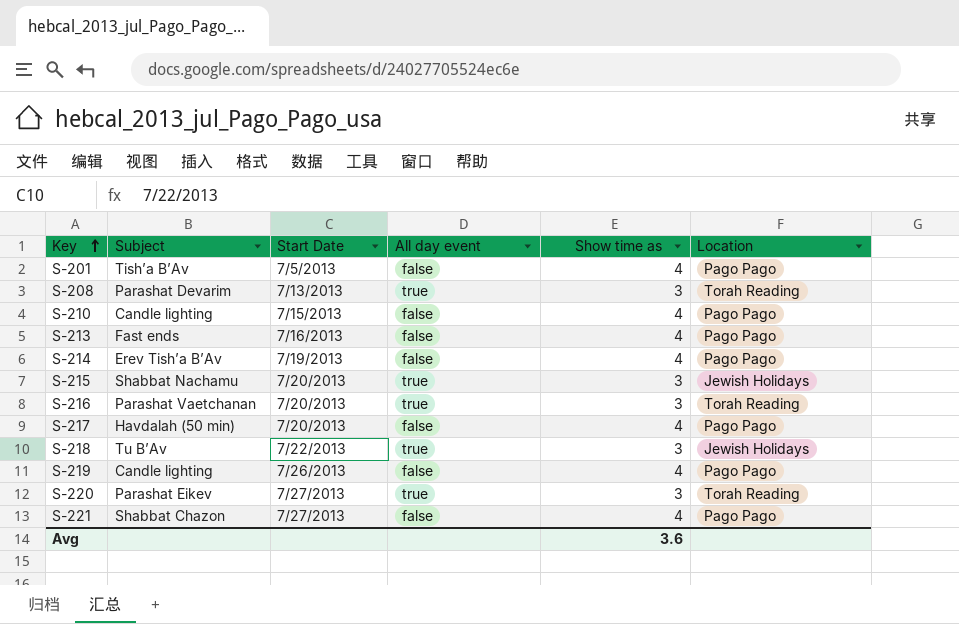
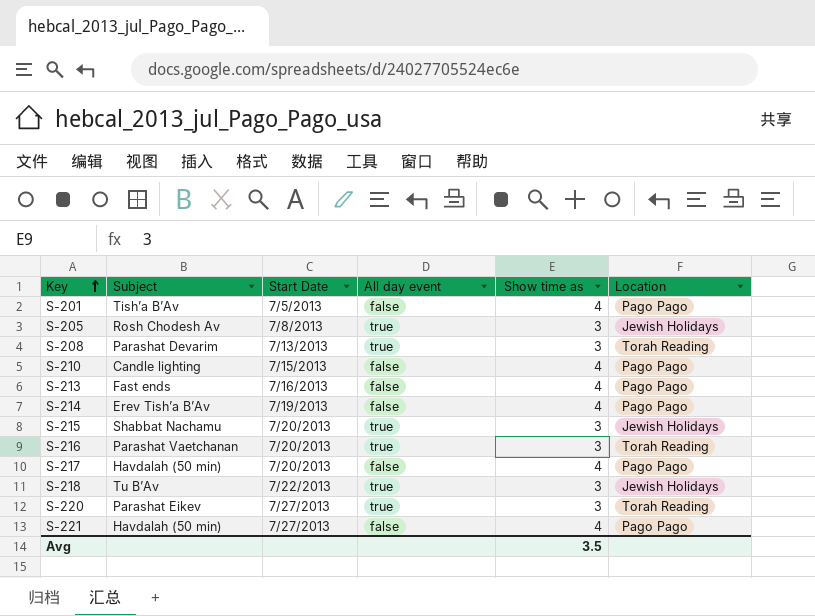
row S-219: Candle lighting | 7/26/2013 | false | 4 | Pago Pago -> none
row S-205: none -> Rosh Chodesh Av | 7/8/2013 | true | 3 | Jewish Holidays
S-221 | Subject: Shabbat Chazon -> Havdalah (50 min)
Avg | Show time as: 3.6 -> 3.5

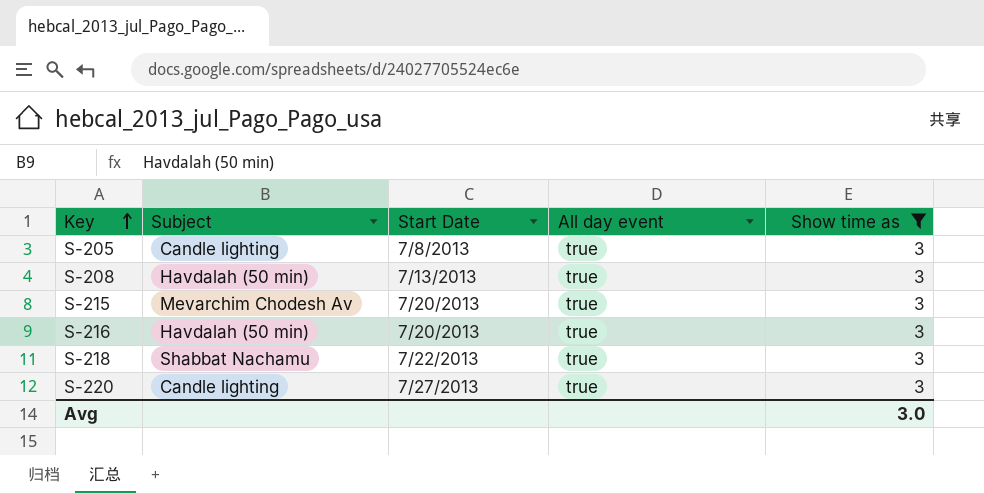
filter: none -> Show time as = 3
column Location | position: 6 -> none
S-205 | Subject: Rosh Chodesh Av -> Candle lighting
S-208 | Subject: Parashat Devarim -> Havdalah (50 min)
S-215 | Subject: Shabbat Nachamu -> Mevarchim Chodesh Av
S-216 | Subject: Parashat Vaetchanan -> Havdalah (50 min)
S-218 | Subject: Tu B’Av -> Shabbat Nachamu
S-220 | Subject: Parashat Eikev -> Candle lighting
Avg | Show time as: 3.5 -> 3.0

